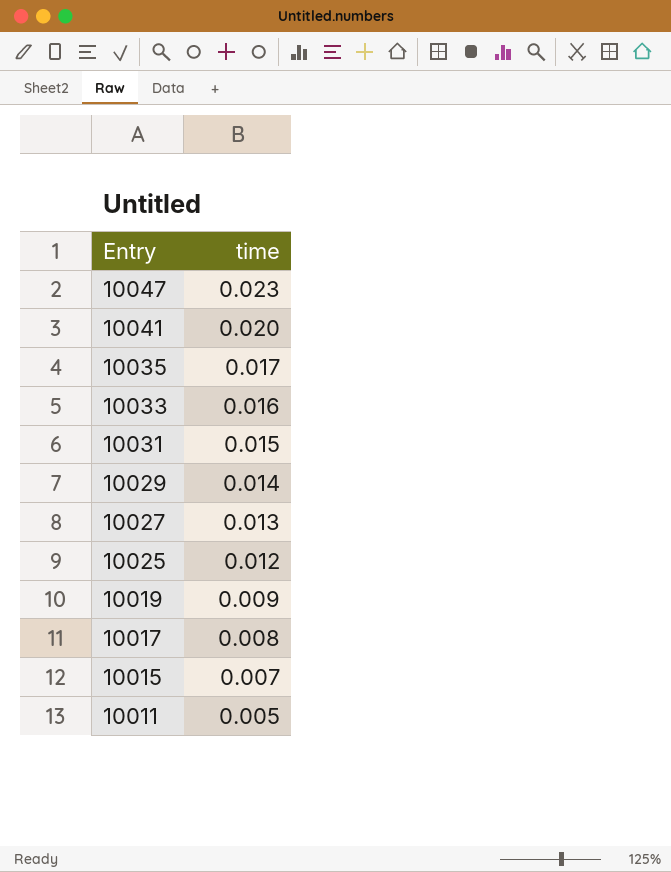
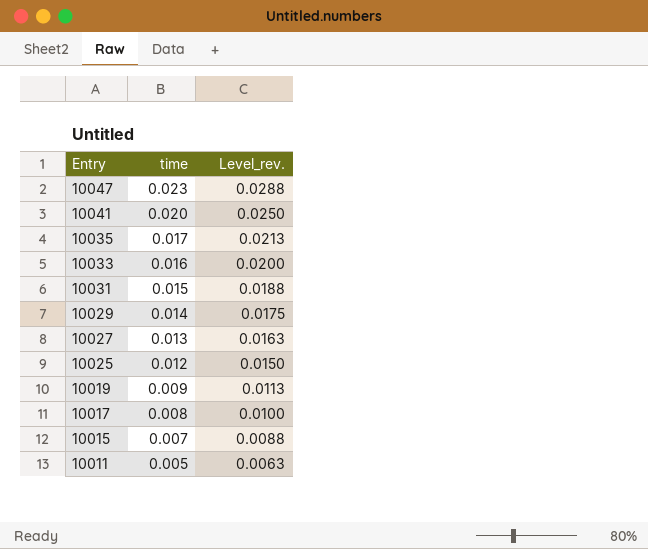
column Level_rev. | formula: none -> [time] * 1.25

